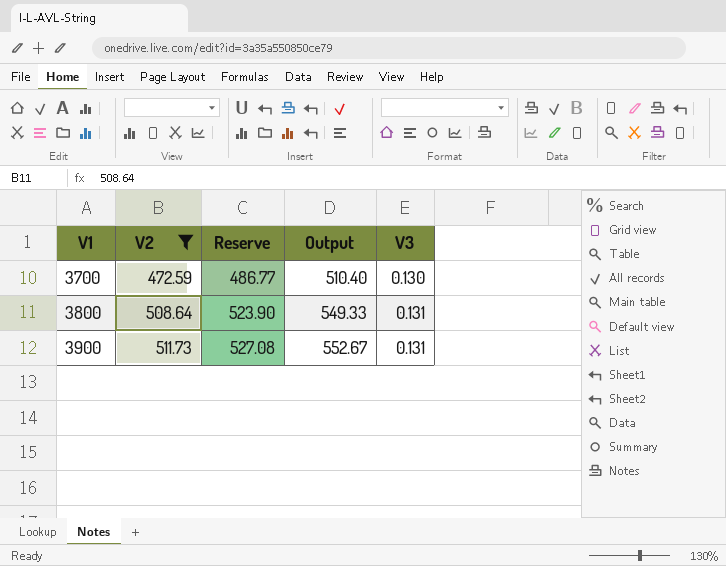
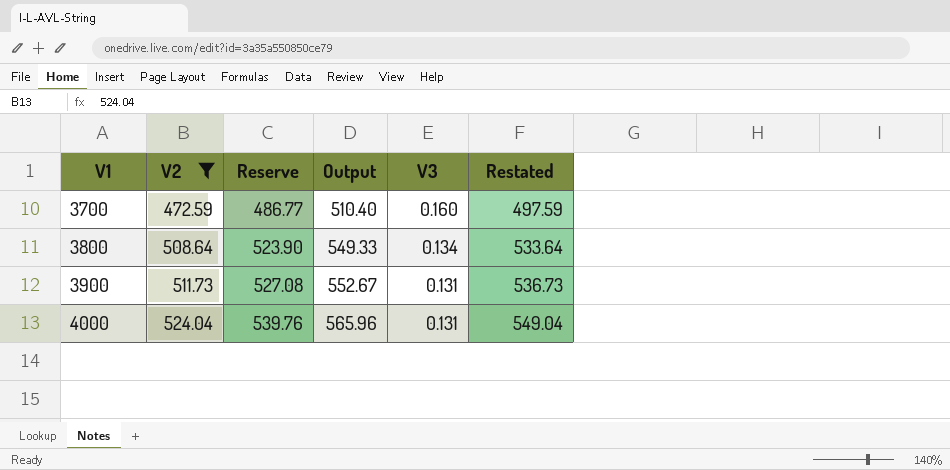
column Restated | formula: none -> [V2] + 25
3700 | V3: 0.130 -> 0.160
3800 | V3: 0.131 -> 0.134
row 4000: none -> 524.04 | 539.76 | 565.96 | 0.131 | 549.04

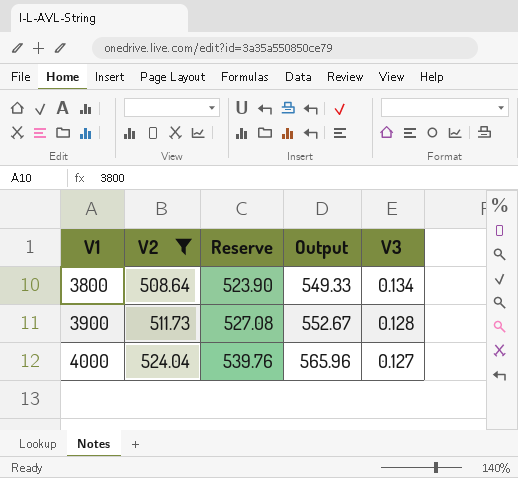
column Restated | formula: [V2] + 25 -> none
row 3700: 472.59 | 486.77 | 510.40 | 0.160 | 497.59 -> none
3900 | V3: 0.131 -> 0.128
4000 | V3: 0.131 -> 0.127

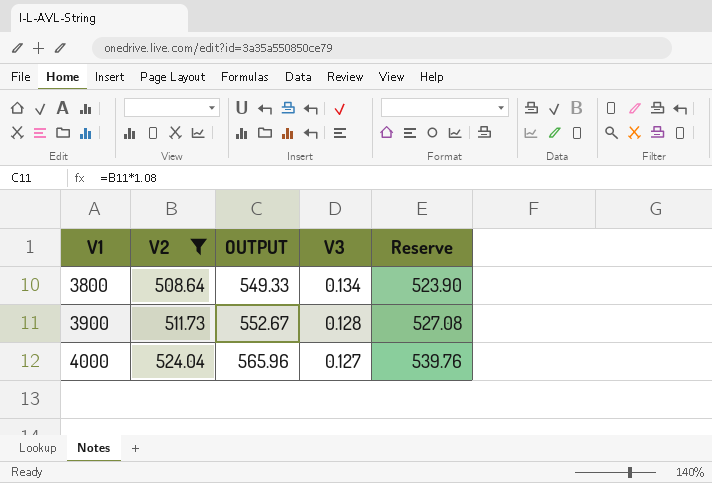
column name: Output -> OUTPUT
column Reserve | position: 3 -> 5

